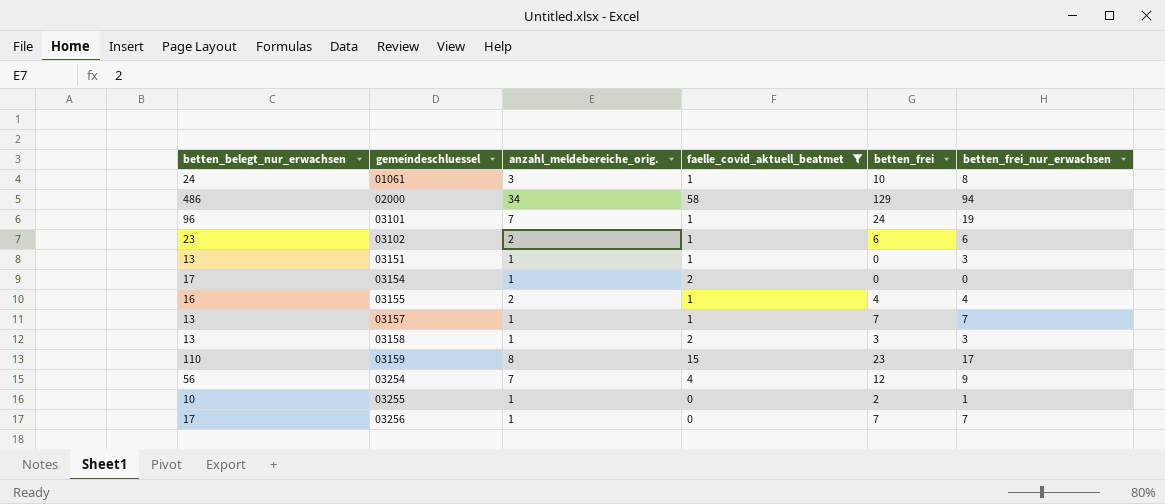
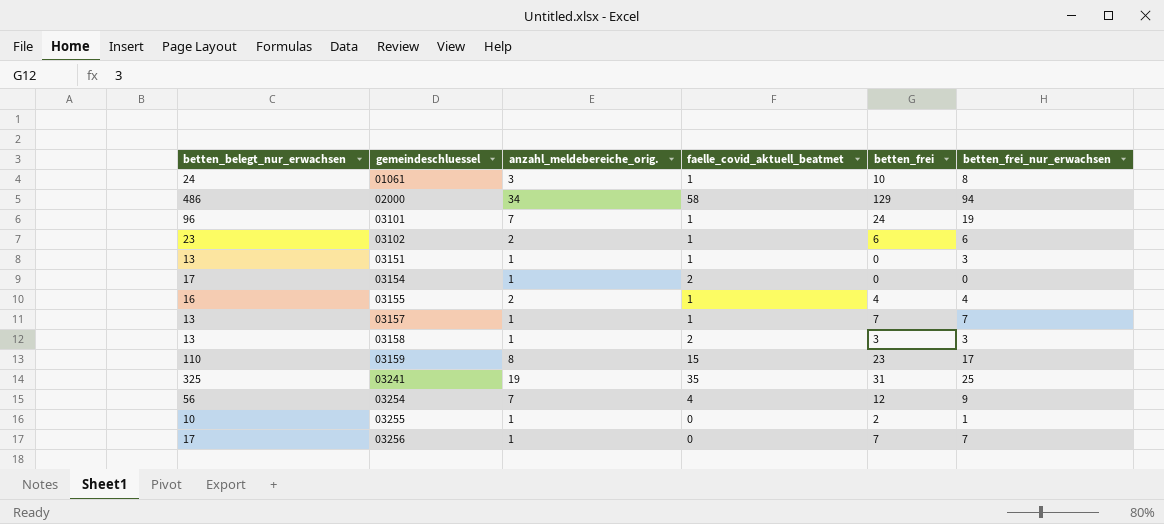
filter: faelle_covid_aktuell_beatmet != 35 -> none

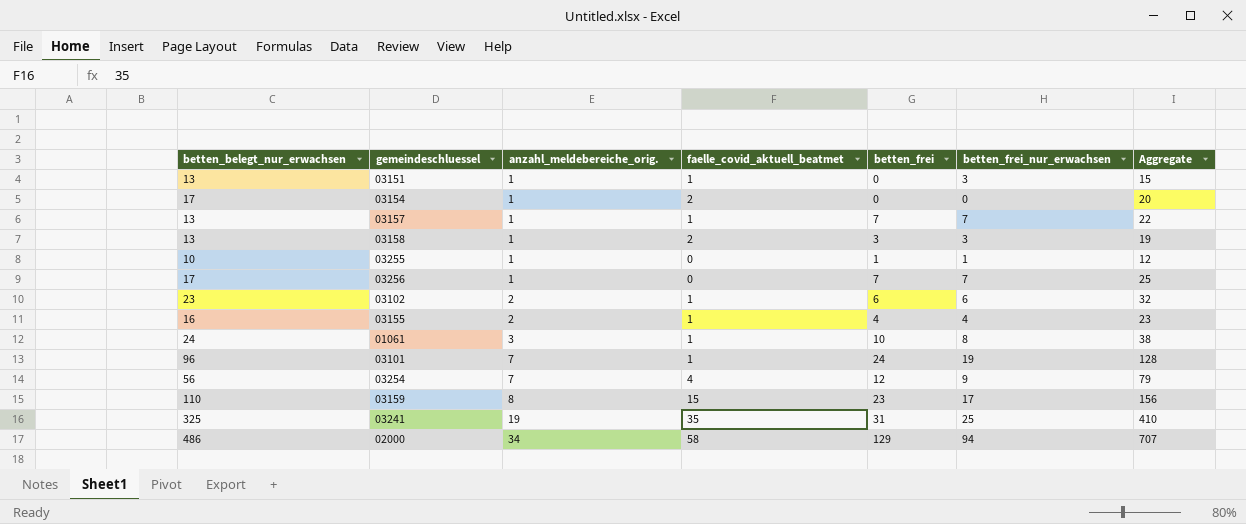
row order: gemeindeschluessel ascending -> anzahl_meldebereiche_orig. ascending
column Aggregate | formula: none -> [betten_belegt_nur_erwachsen] + [anzahl_meldebereiche_orig.] + [faelle_covid_aktuell_beatmet] + [betten_frei]
03255 | betten_frei: 2 -> 1

